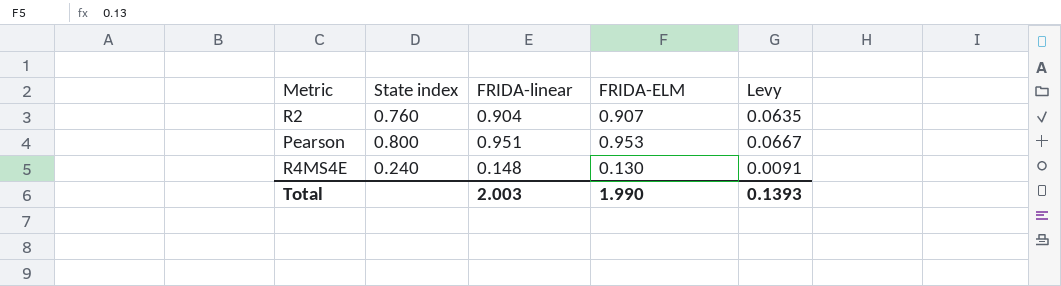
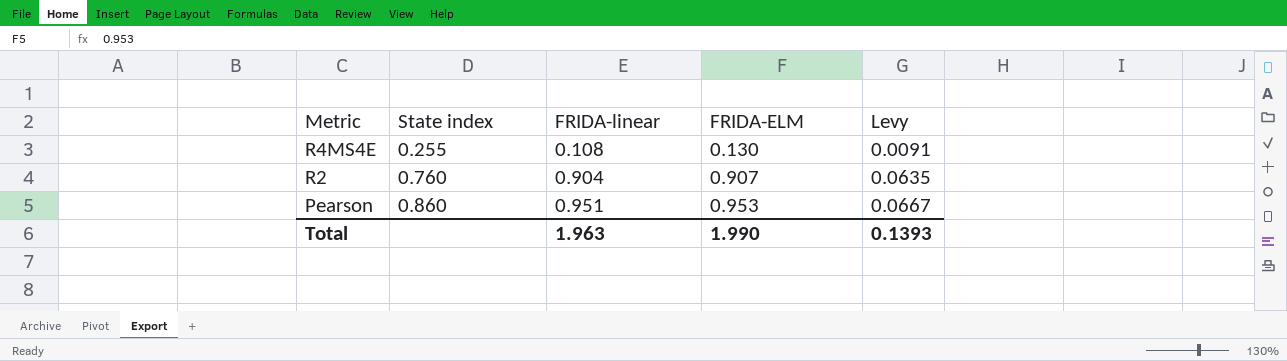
row order: none -> Metric descending
R4MS4E | State index: 0.240 -> 0.255
R4MS4E | FRIDA-linear: 0.148 -> 0.108
Pearson | State index: 0.800 -> 0.860
Total | FRIDA-linear: 2.003 -> 1.963

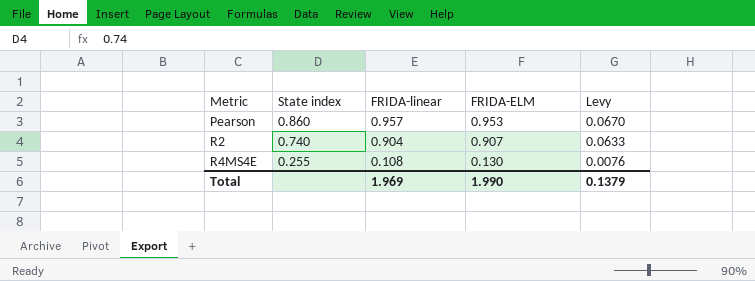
row order: Metric descending -> Metric ascending
column Levy | formula: [FRIDA-ELM] * 0.07 -> [FRIDA-linear] * 0.07
Pearson | FRIDA-linear: 0.951 -> 0.957
R2 | State index: 0.760 -> 0.740
Total | FRIDA-linear: 1.963 -> 1.969
Total | Levy: 0.1393 -> 0.1379

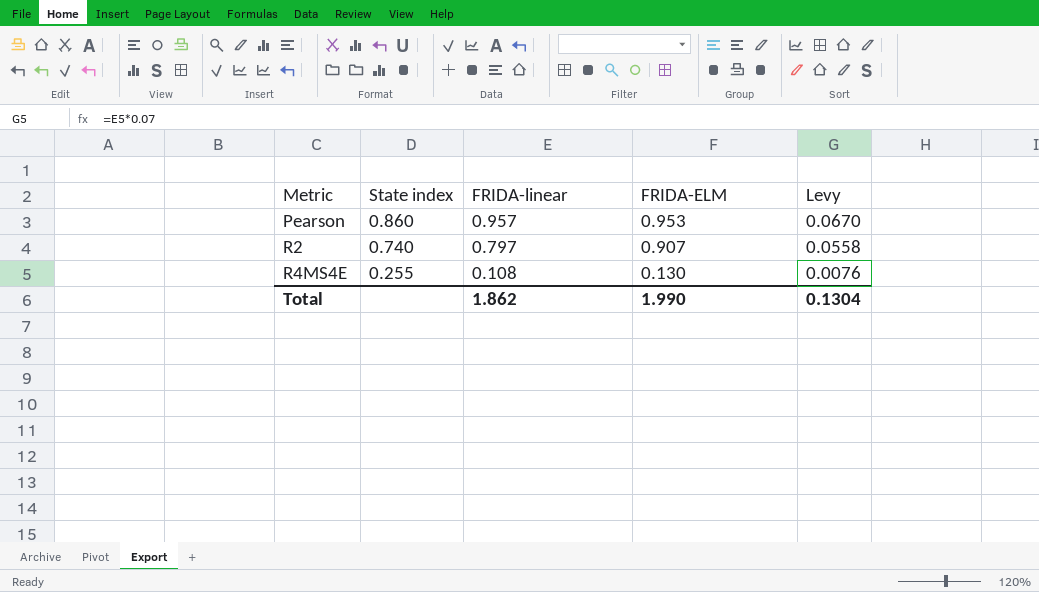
R2 | FRIDA-linear: 0.904 -> 0.797
R2 | Levy: 0.0633 -> 0.0558
Total | FRIDA-linear: 1.969 -> 1.862
Total | Levy: 0.1379 -> 0.1304

